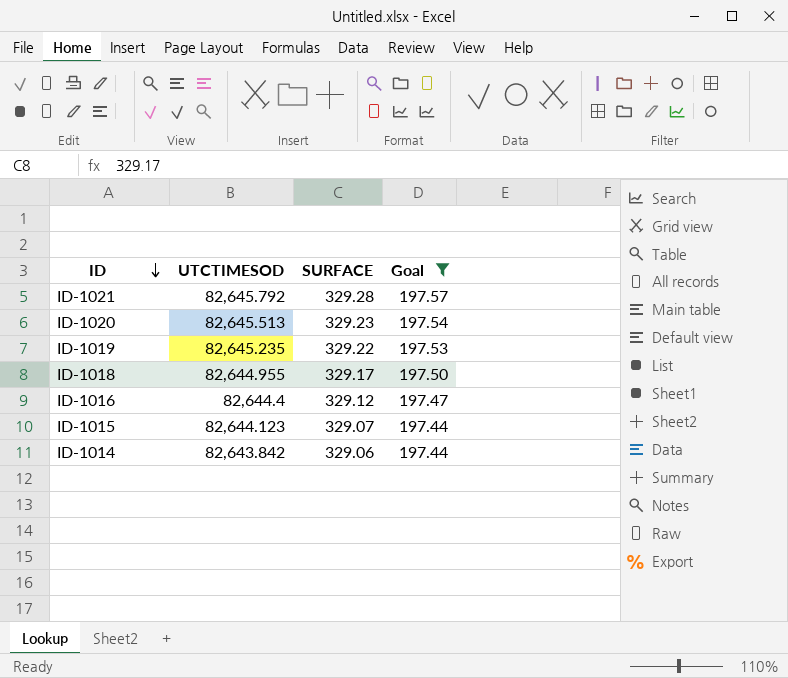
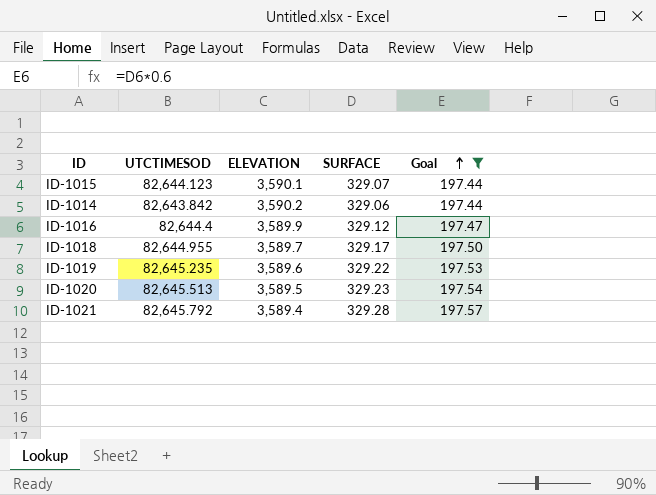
row order: ID descending -> Goal ascending
column ELEVATION | position: none -> 3

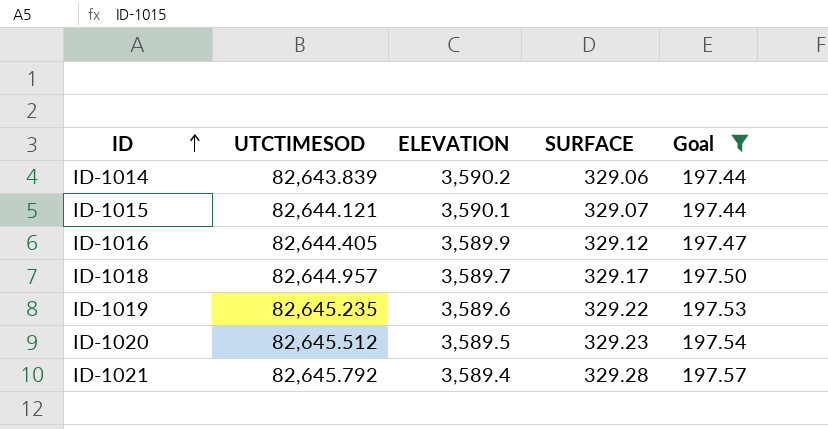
row order: Goal ascending -> ID ascending
ID-1014 | UTCTIMESOD: 82,643.842 -> 82,643.839
ID-1015 | UTCTIMESOD: 82,644.123 -> 82,644.121
ID-1016 | UTCTIMESOD: 82,644.4 -> 82,644.405
ID-1018 | UTCTIMESOD: 82,644.955 -> 82,644.957
ID-1020 | UTCTIMESOD: 82,645.513 -> 82,645.512

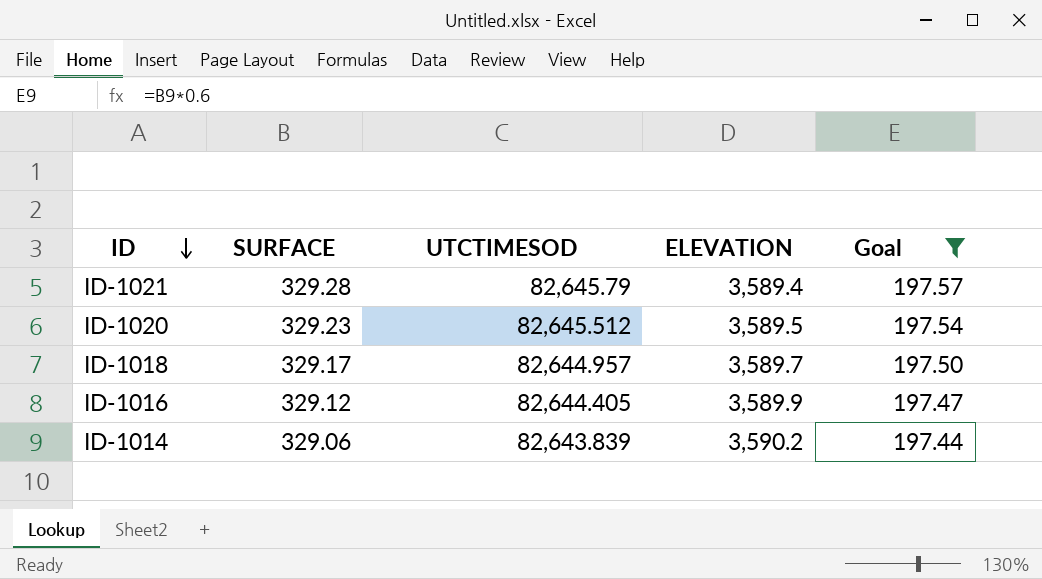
row order: ID ascending -> ID descending
column SURFACE | position: 4 -> 2
row ID-1015: 82,644.121 | 3,590.1 | 329.07 | 197.44 -> none
row ID-1019: 82,645.235 | 3,589.6 | 329.22 | 197.53 -> none
ID-1021 | UTCTIMESOD: 82,645.792 -> 82,645.79

